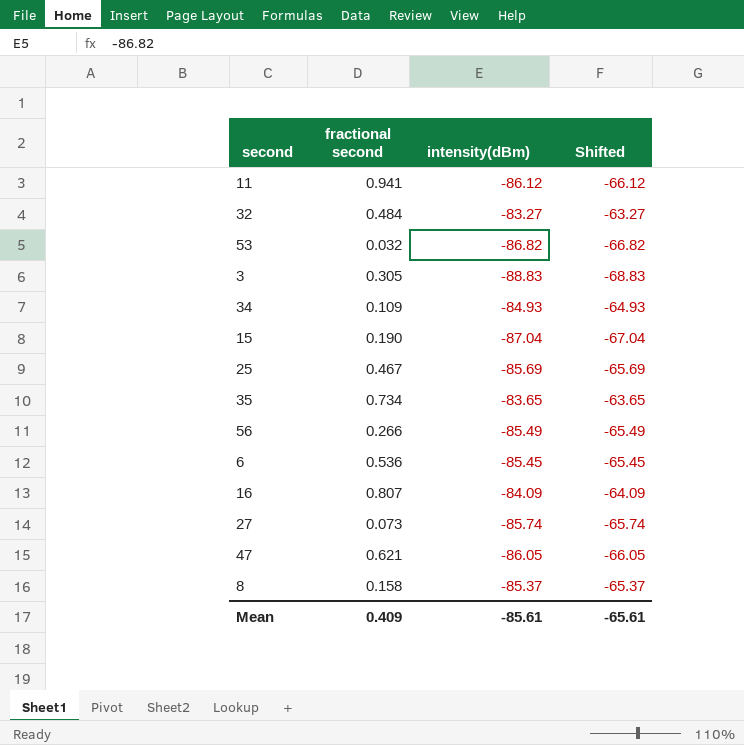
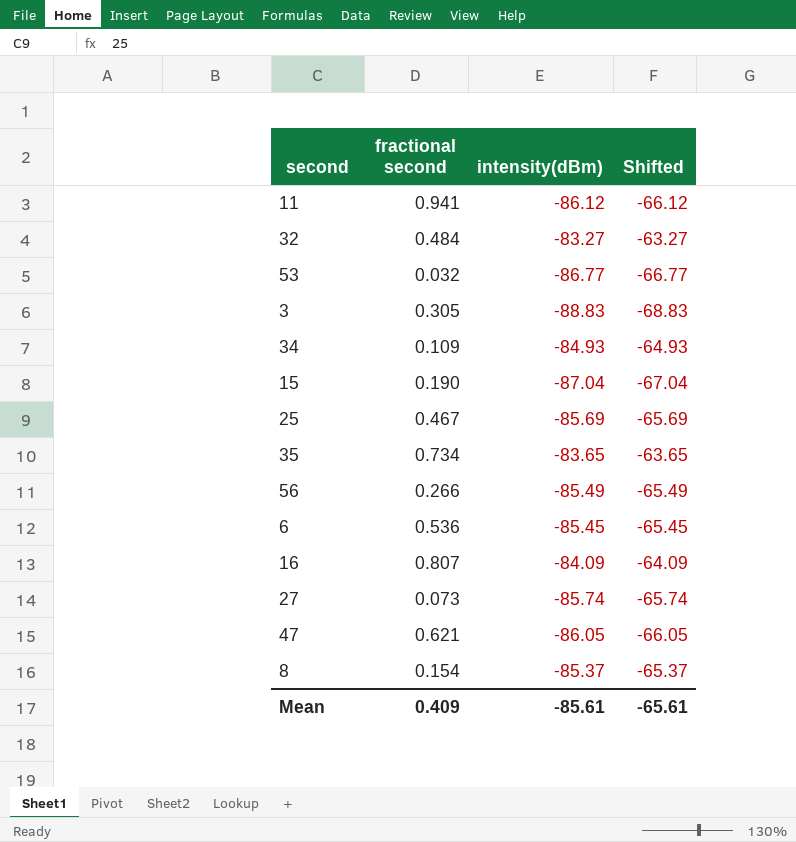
53 | intensity(dBm): -86.82 -> -86.77
53 | Shifted: -66.82 -> -66.77
8 | fractional second: 0.158 -> 0.154

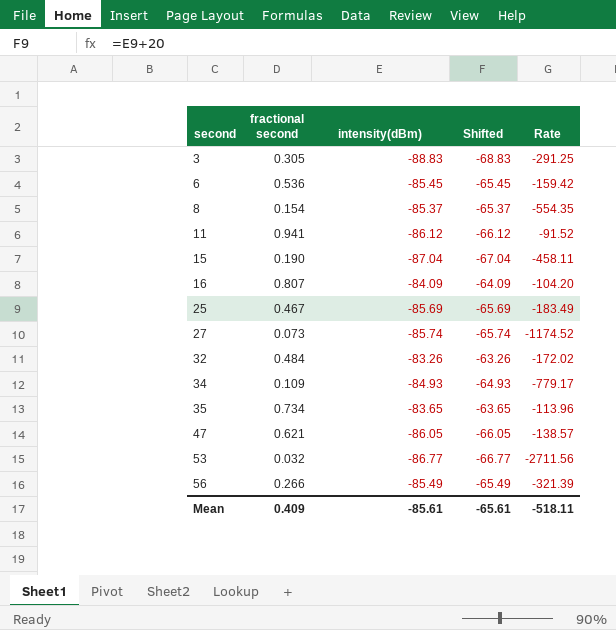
row order: none -> second ascending
column Rate | formula: none -> [intensity(dBm)] / [fractional second]
32 | intensity(dBm): -83.27 -> -83.26
32 | Shifted: -63.27 -> -63.26

